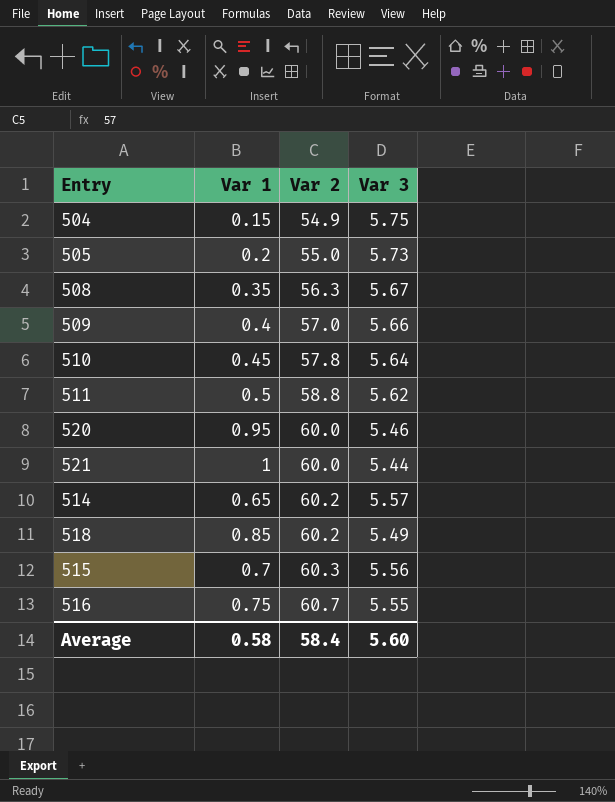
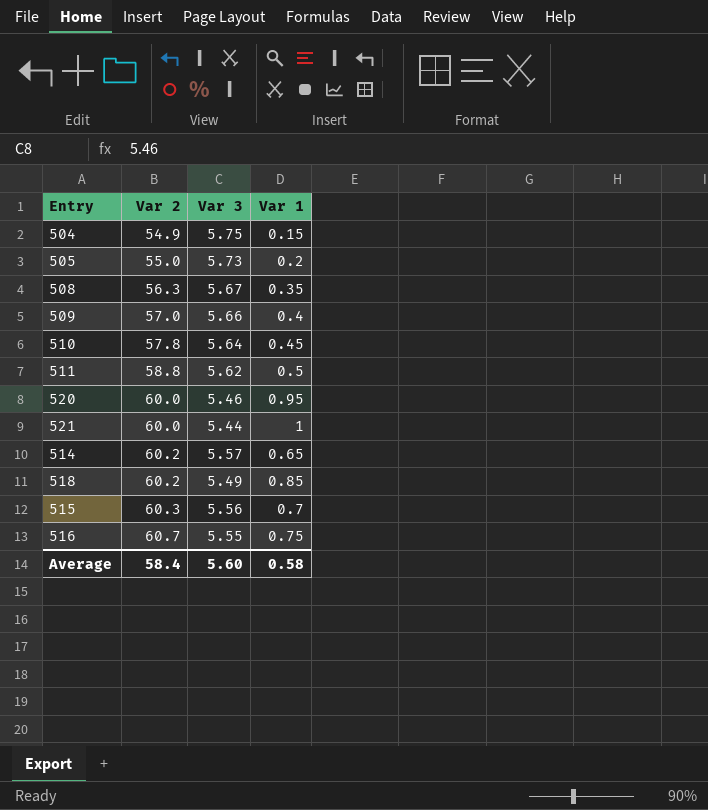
column Var 1 | position: 2 -> 4

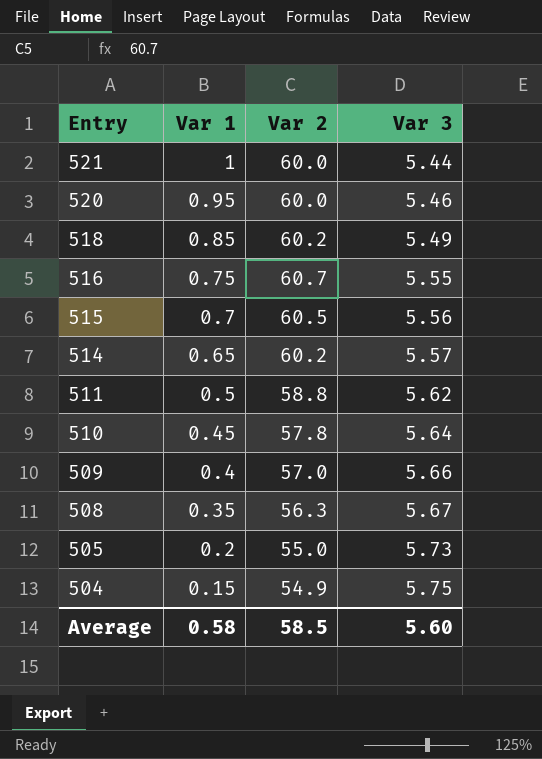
row order: Var 2 ascending -> Entry descending
column Var 1 | position: 4 -> 2
515 | Var 2: 60.3 -> 60.5
Average | Var 2: 58.4 -> 58.5

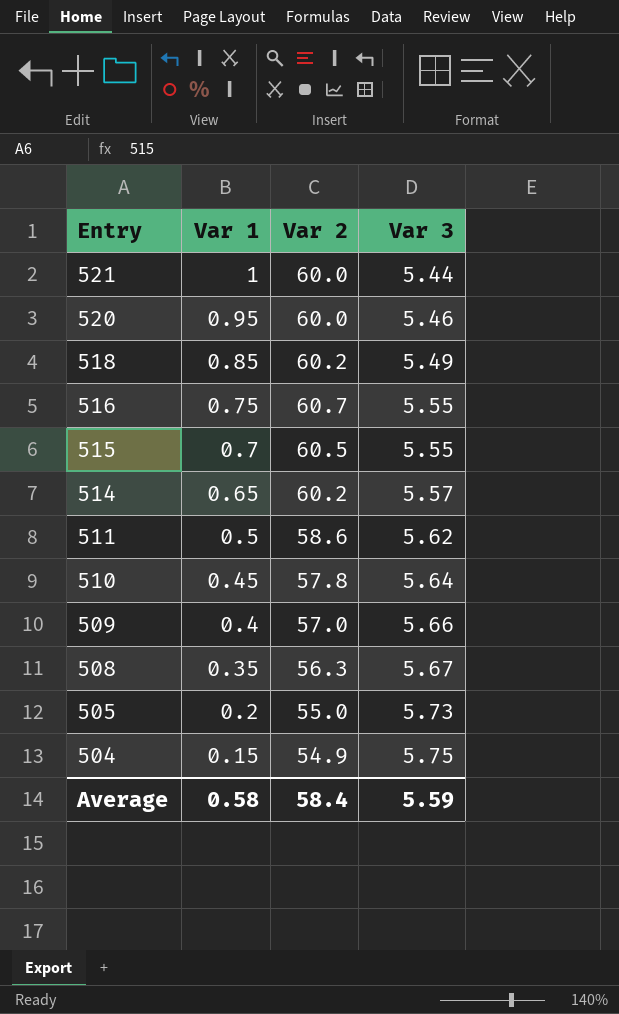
515 | Var 3: 5.56 -> 5.55
511 | Var 2: 58.8 -> 58.6
Average | Var 2: 58.5 -> 58.4
Average | Var 3: 5.60 -> 5.59

